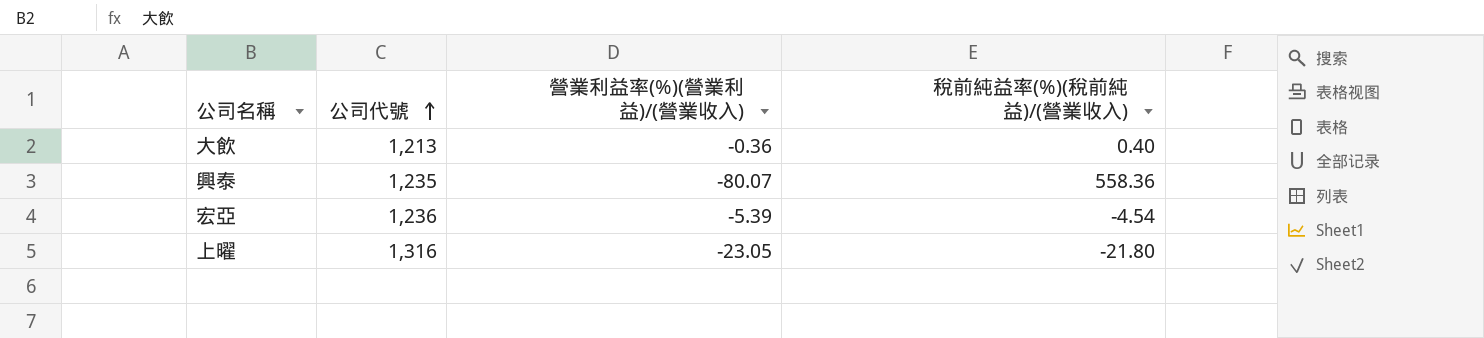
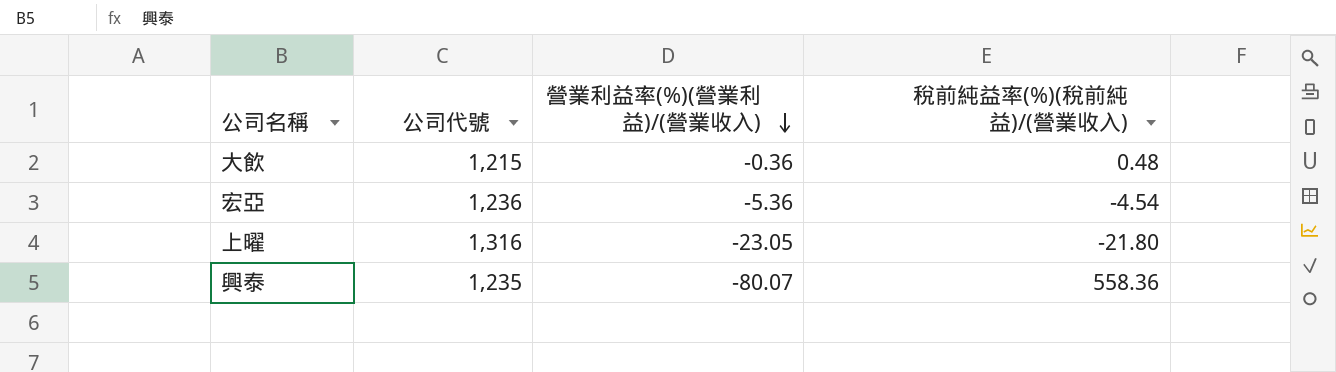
row order: 公司代號 ascending -> 營業利益率(%)(營業利益)/(營業收入) descending
大飲 | 公司代號: 1,213 -> 1,215
大飲 | 稅前純益率(%)(稅前純益)/(營業收入): 0.40 -> 0.48
宏亞 | 營業利益率(%)(營業利益)/(營業收入): -5.39 -> -5.36

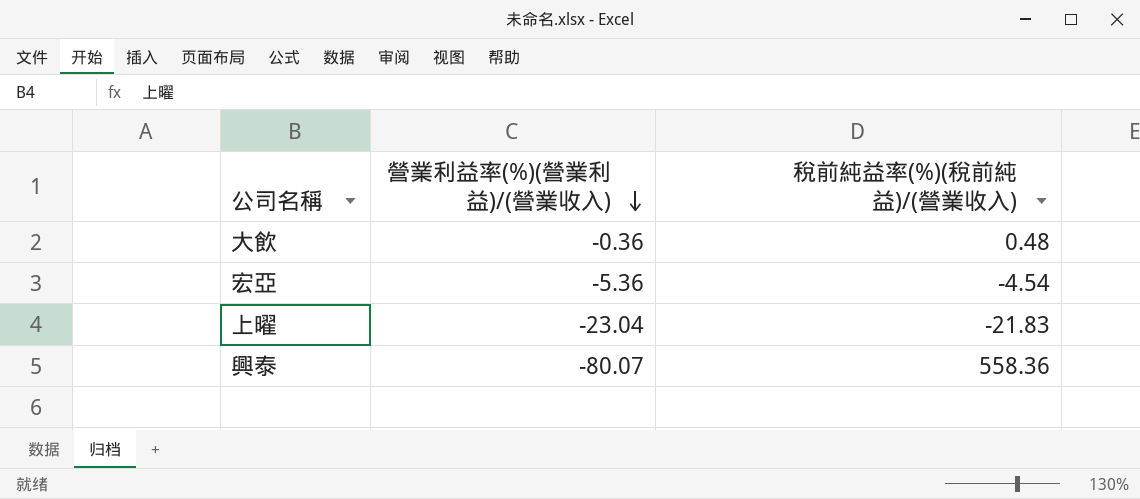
column 公司代號 | position: 2 -> none
上曜 | 營業利益率(%)(營業利益)/(營業收入): -23.05 -> -23.04
上曜 | 稅前純益率(%)(稅前純益)/(營業收入): -21.80 -> -21.83

